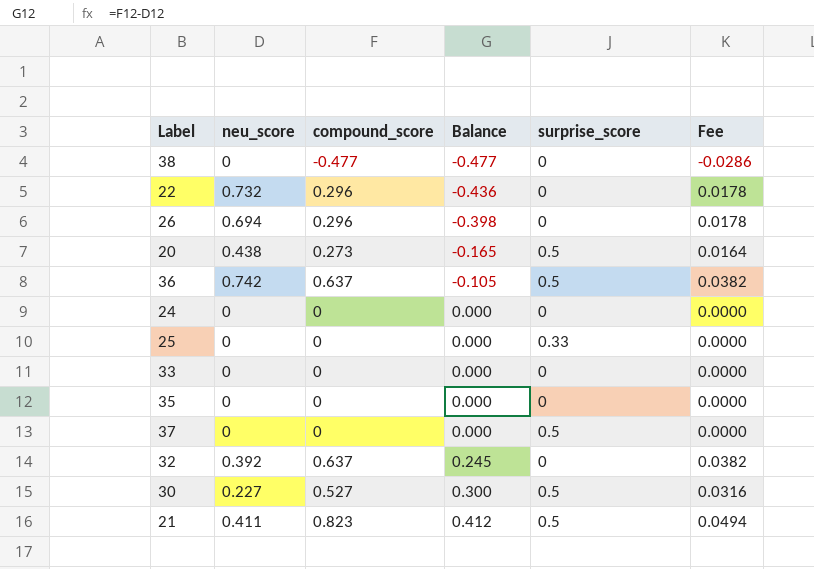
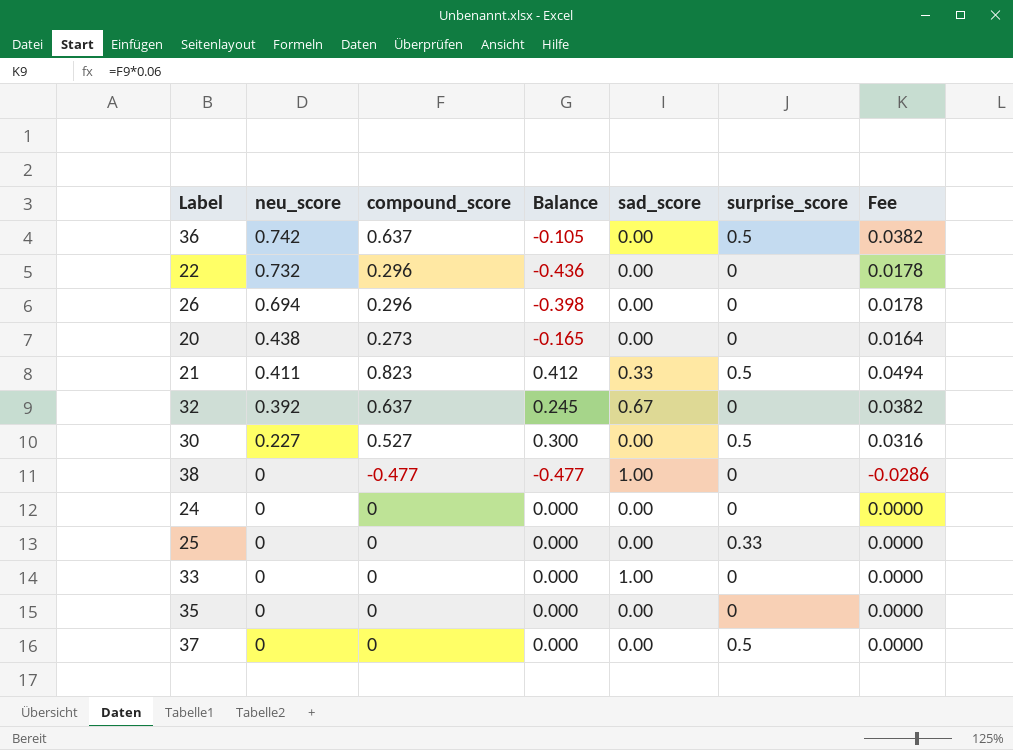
row order: Balance ascending -> neu_score descending
column sad_score | position: none -> 5
20 | surprise_score: 0.5 -> 0

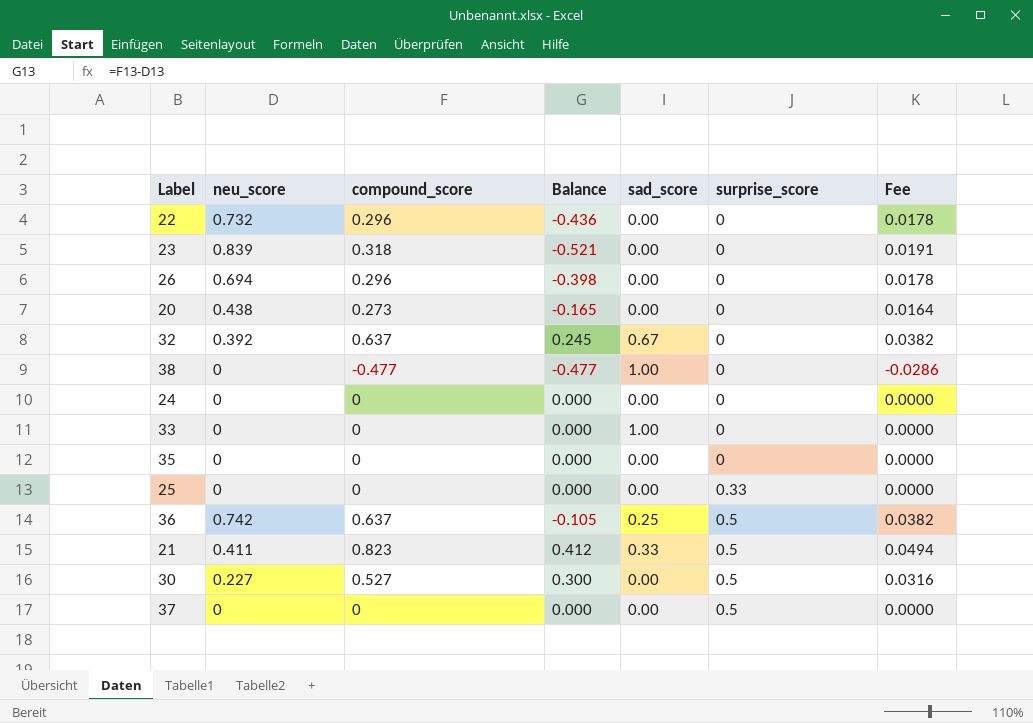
row order: neu_score descending -> surprise_score ascending
row 23: none -> 0.839 | 0.318 | -0.521 | 0.00 | 0 | 0.0191
36 | sad_score: 0.00 -> 0.25

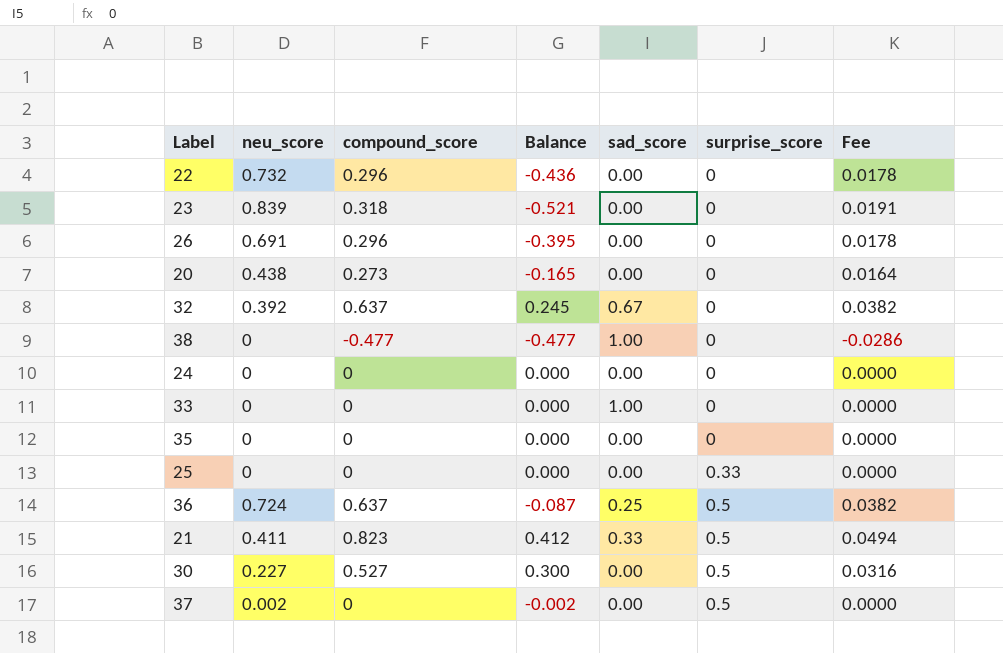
26 | neu_score: 0.694 -> 0.691
26 | Balance: -0.398 -> -0.395
36 | neu_score: 0.742 -> 0.724
36 | Balance: -0.105 -> -0.087
37 | neu_score: 0 -> 0.002
37 | Balance: 0.000 -> -0.002

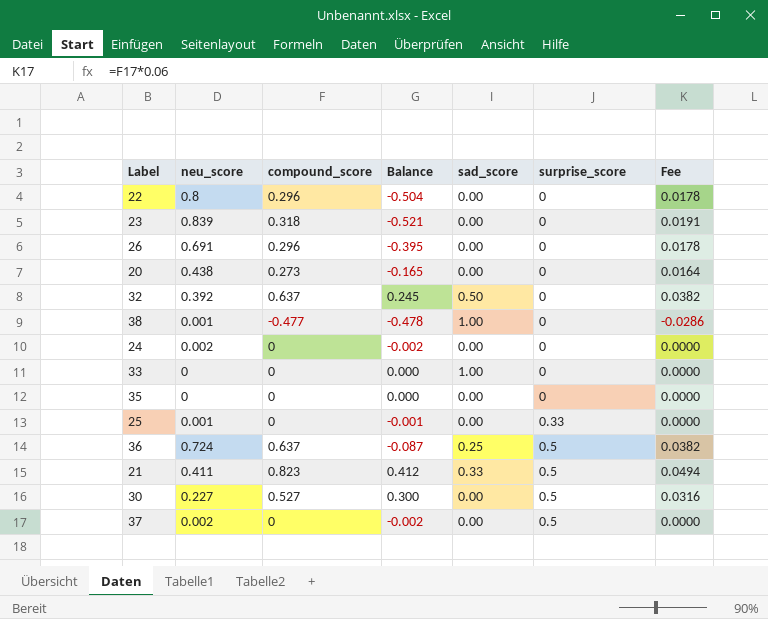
22 | neu_score: 0.732 -> 0.8
22 | Balance: -0.436 -> -0.504
32 | sad_score: 0.67 -> 0.50
38 | neu_score: 0 -> 0.001
38 | Balance: -0.477 -> -0.478
24 | neu_score: 0 -> 0.002
24 | Balance: 0.000 -> -0.002
25 | neu_score: 0 -> 0.001
25 | Balance: 0.000 -> -0.001

